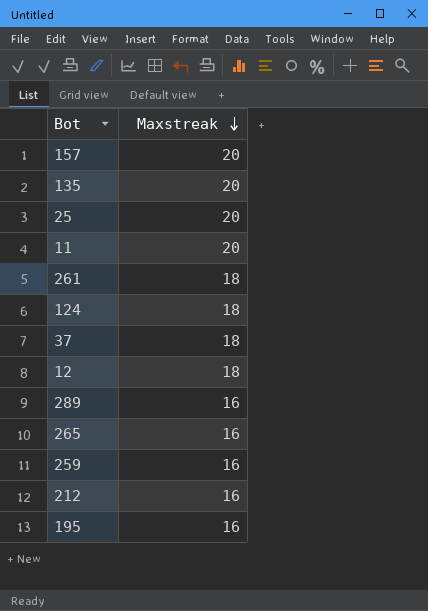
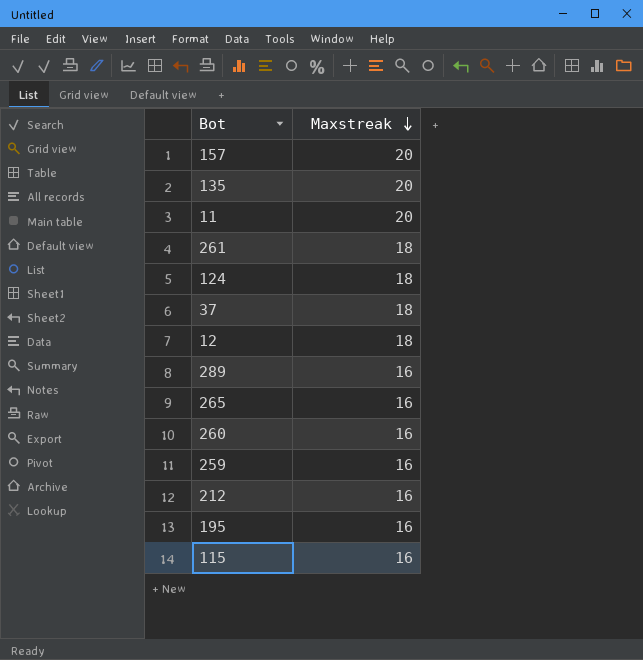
row 25: 20 -> none
row 260: none -> 16
row 115: none -> 16

